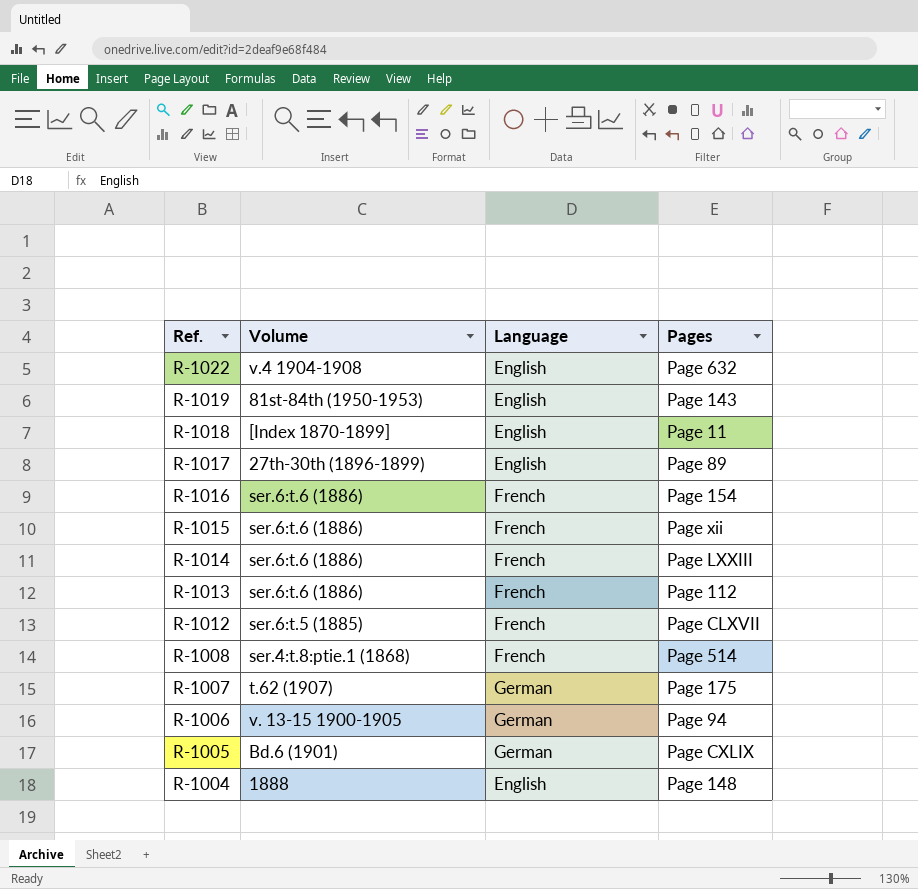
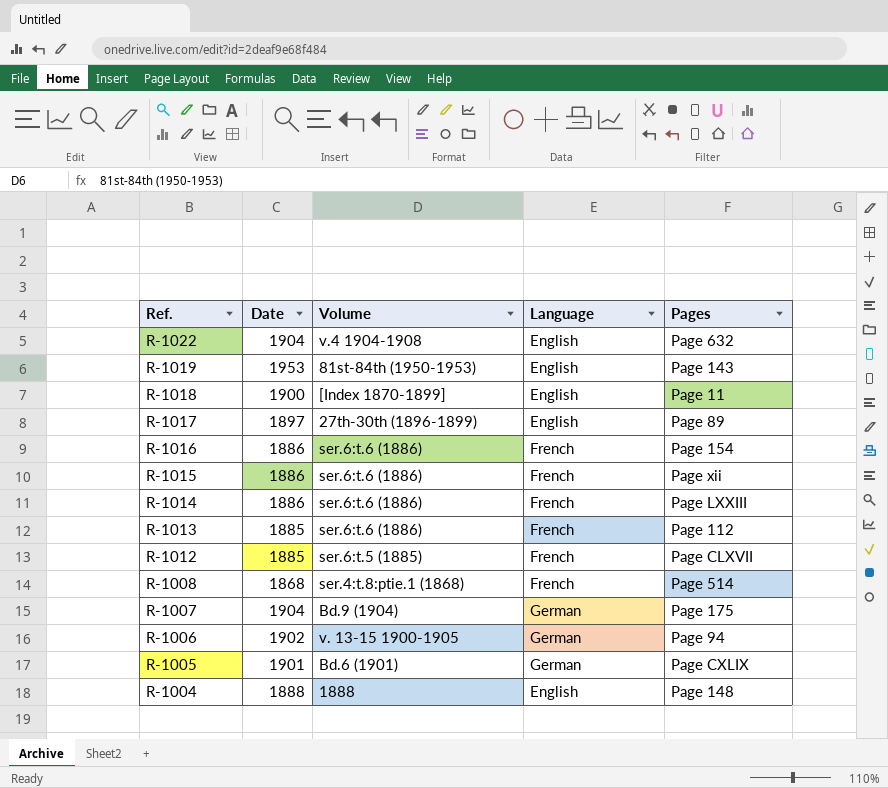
column Date | position: none -> 2
R-1007 | Volume: t.62 (1907) -> Bd.9 (1904)

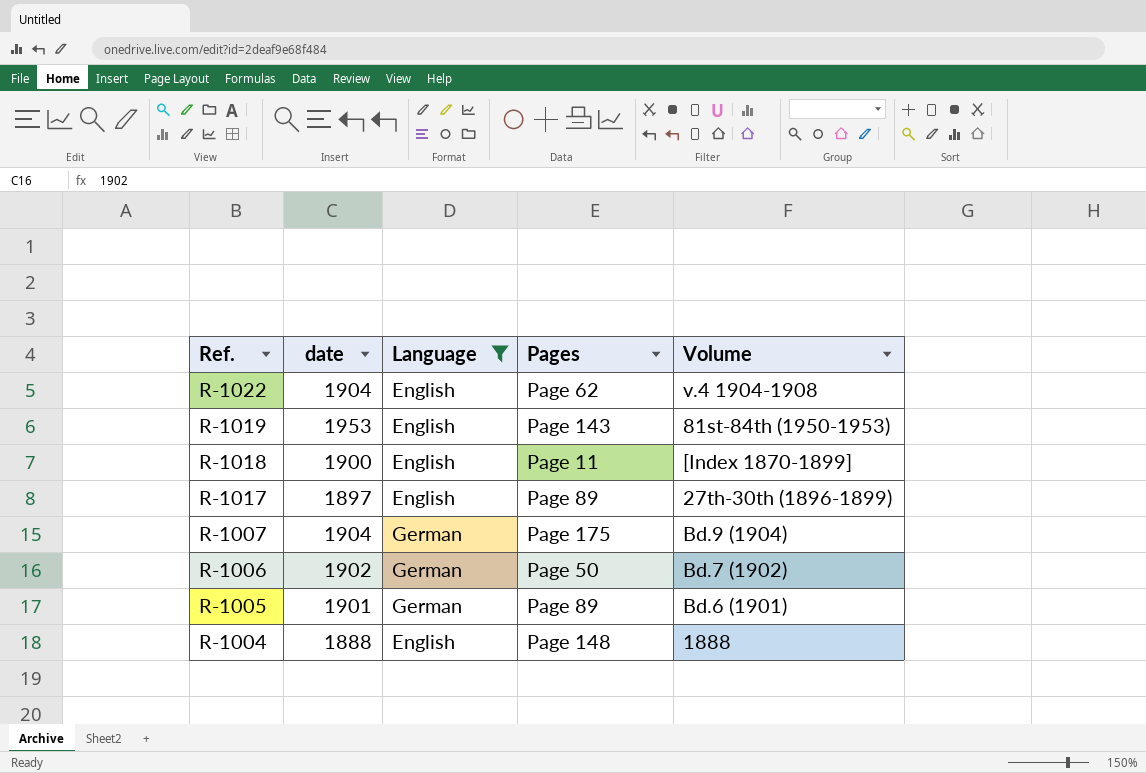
filter: none -> Language != French
column name: Date -> date
column Volume | position: 3 -> 5
R-1022 | Pages: Page 632 -> Page 62
R-1006 | Pages: Page 94 -> Page 50
R-1006 | Volume: v. 13-15 1900-1905 -> Bd.7 (1902)
R-1005 | Pages: Page CXLIX -> Page 89

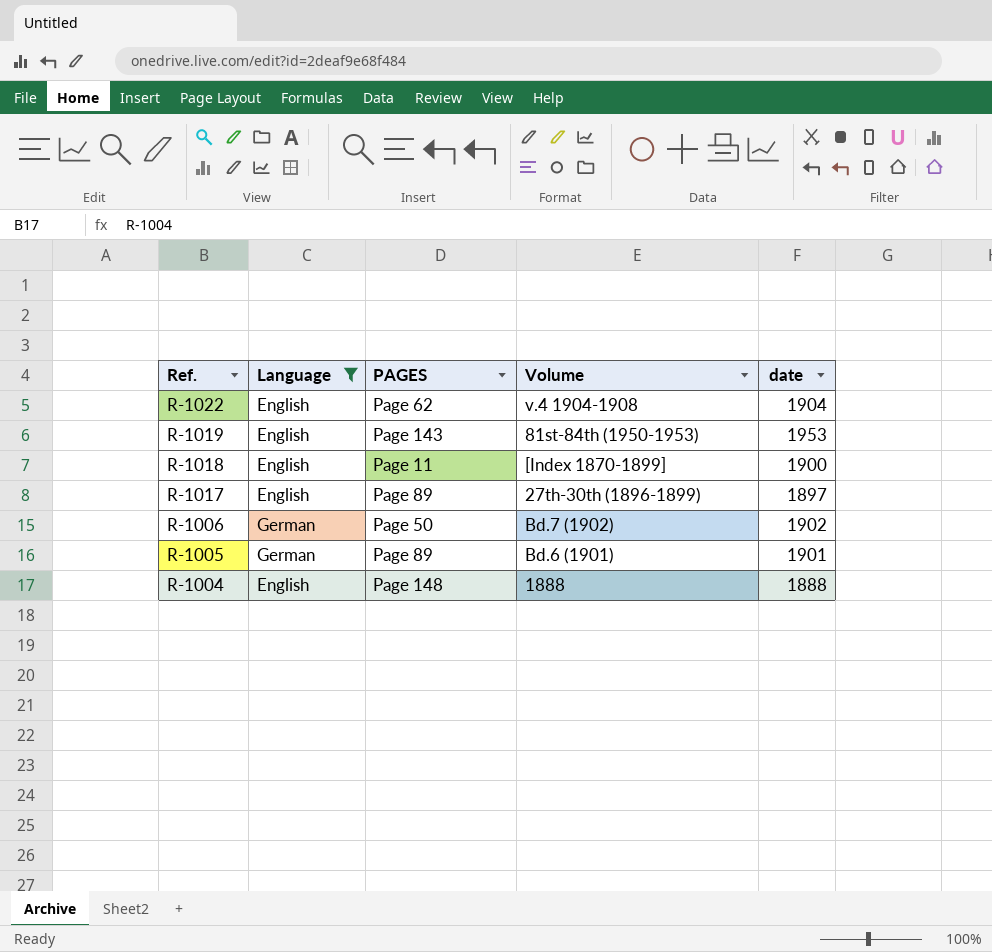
column name: Pages -> PAGES
column date | position: 2 -> 5
row R-1007: 1904 | German | Page 175 | Bd.9 (1904) -> none

